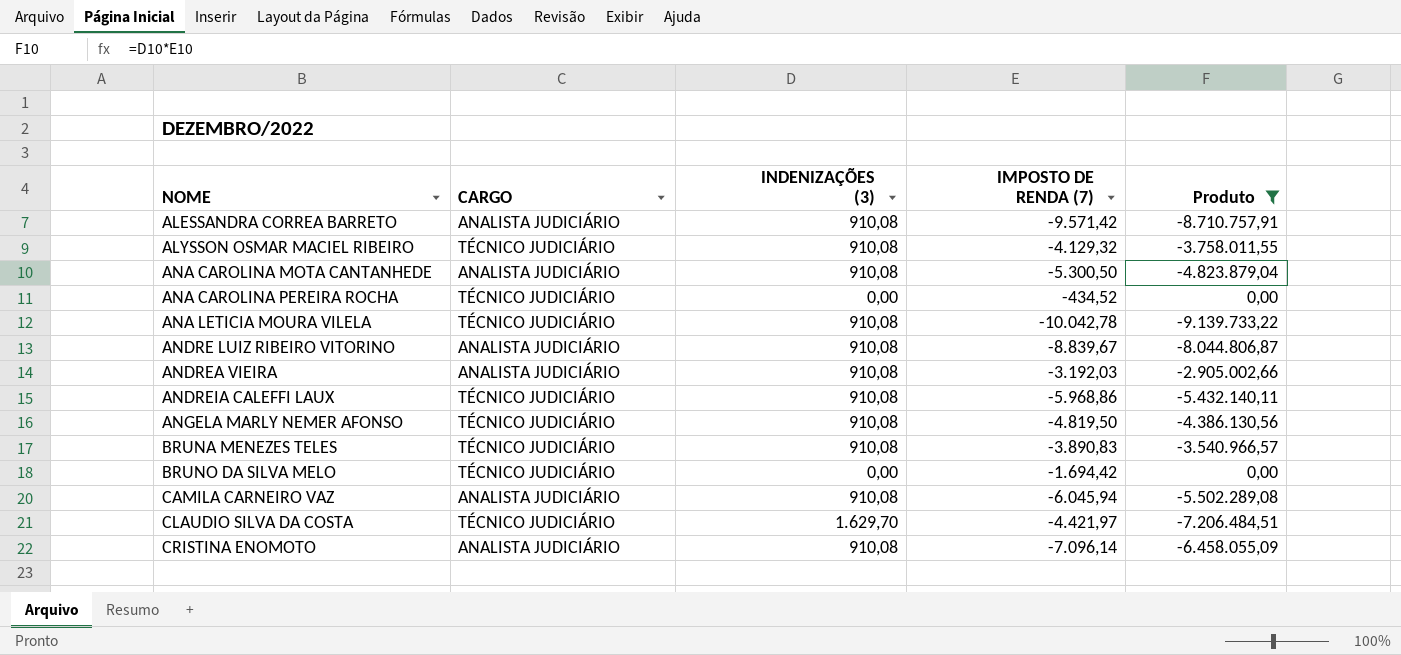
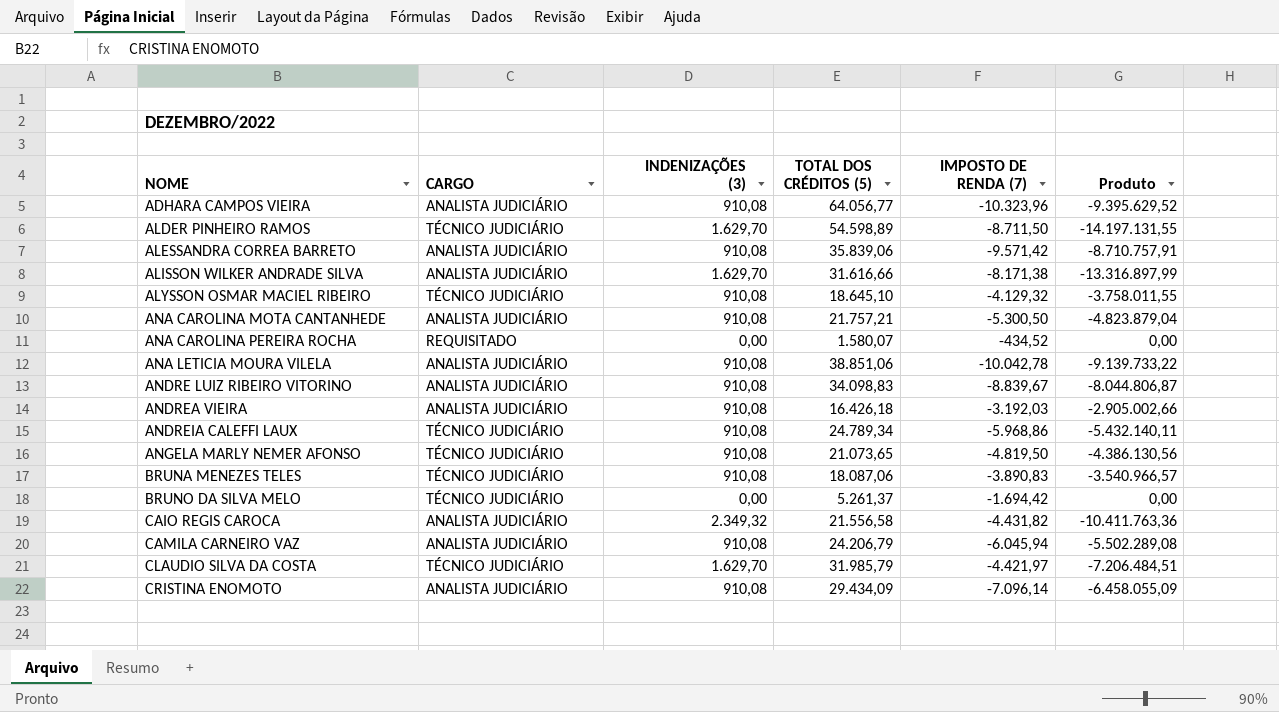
filter: Produto >= -9.139.733,22 -> none
column TOTAL DOS CRÉDITOS (5) | position: none -> 4
ANA CAROLINA PEREIRA ROCHA | CARGO: TÉCNICO JUDICIÁRIO -> REQUISITADO
ANA LETICIA MOURA VILELA | CARGO: TÉCNICO JUDICIÁRIO -> ANALISTA JUDICIÁRIO

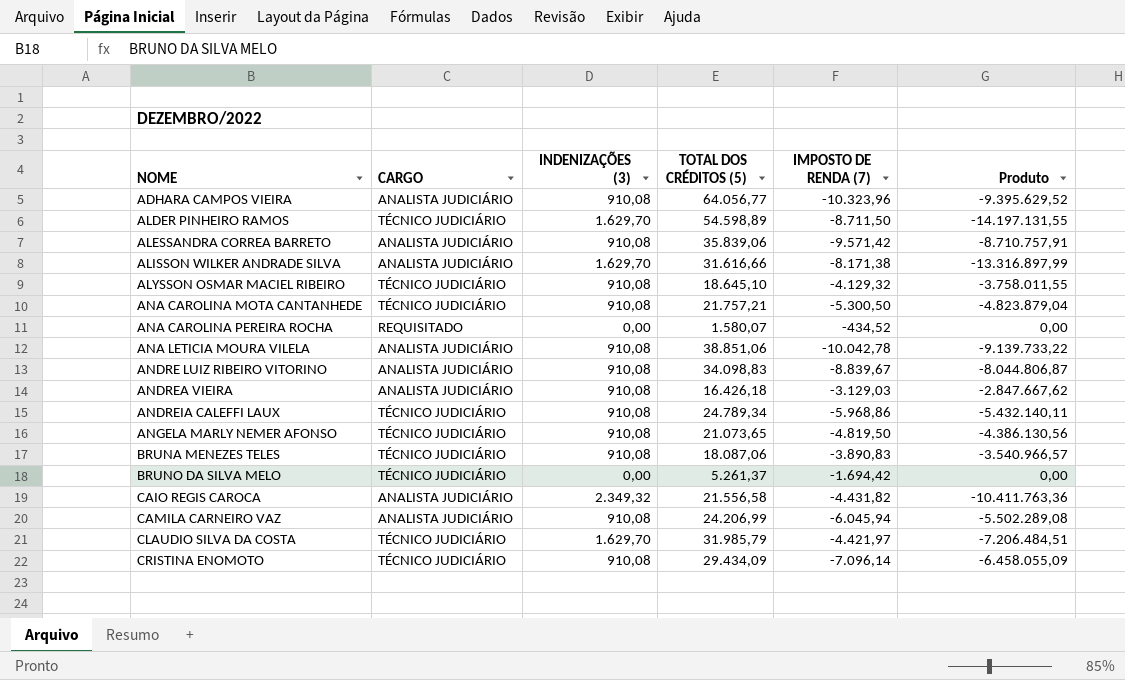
ANA CAROLINA MOTA CANTANHEDE | CARGO: ANALISTA JUDICIÁRIO -> TÉCNICO JUDICIÁRIO
ANDREA VIEIRA | IMPOSTO DE RENDA (7): -3.192,03 -> -3.129,03
ANDREA VIEIRA | Produto: -2.905.002,66 -> -2.847.667,62
CAMILA CARNEIRO VAZ | TOTAL DOS CRÉDITOS (5): 24.206,79 -> 24.206,99
CRISTINA ENOMOTO | CARGO: ANALISTA JUDICIÁRIO -> TÉCNICO JUDICIÁRIO

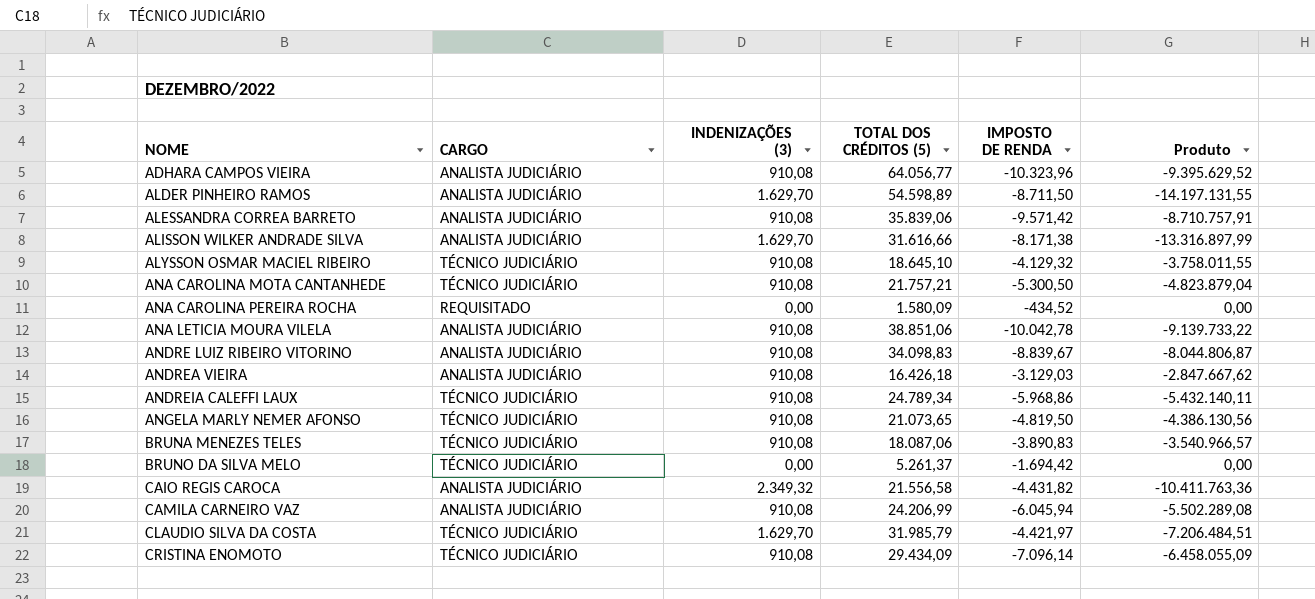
column name: IMPOSTO DE RENDA (7) -> IMPOSTO DE RENDA
ALDER PINHEIRO RAMOS | CARGO: TÉCNICO JUDICIÁRIO -> ANALISTA JUDICIÁRIO
ANA CAROLINA PEREIRA ROCHA | TOTAL DOS CRÉDITOS (5): 1.580,07 -> 1.580,09

